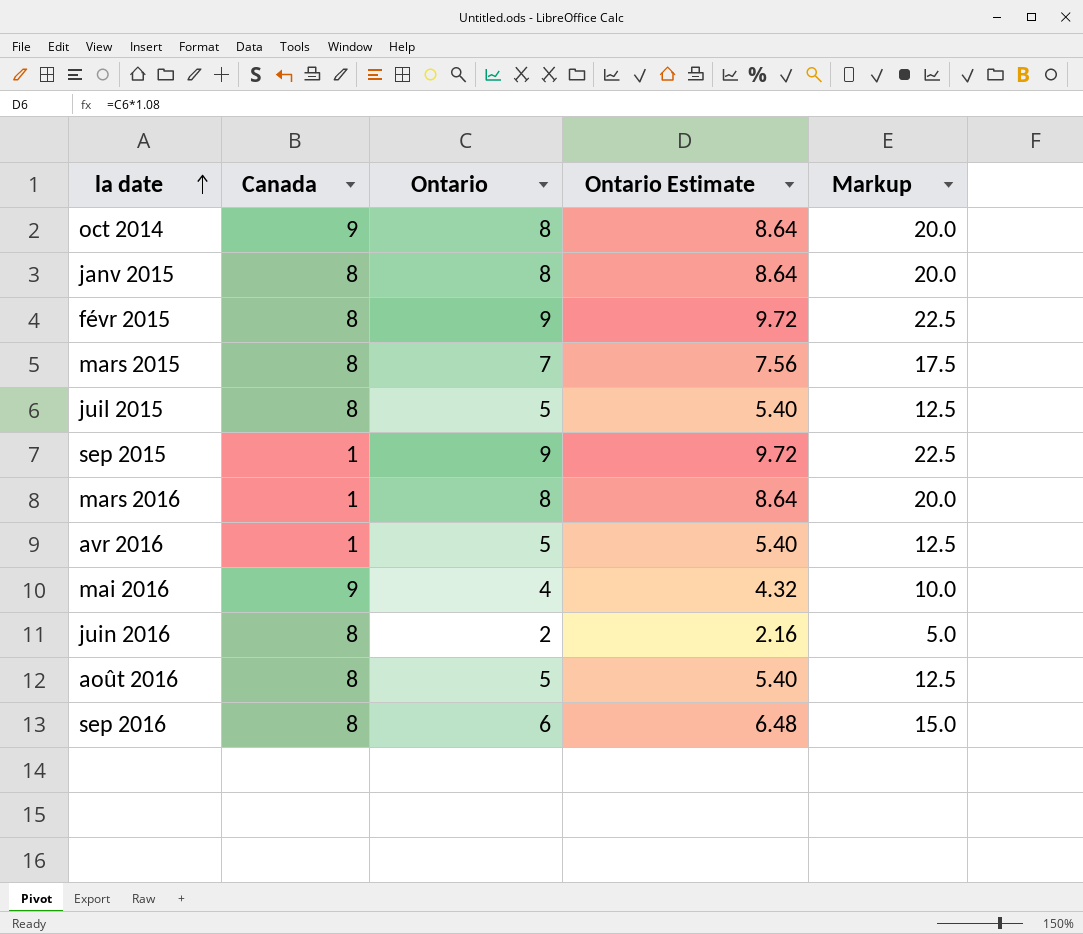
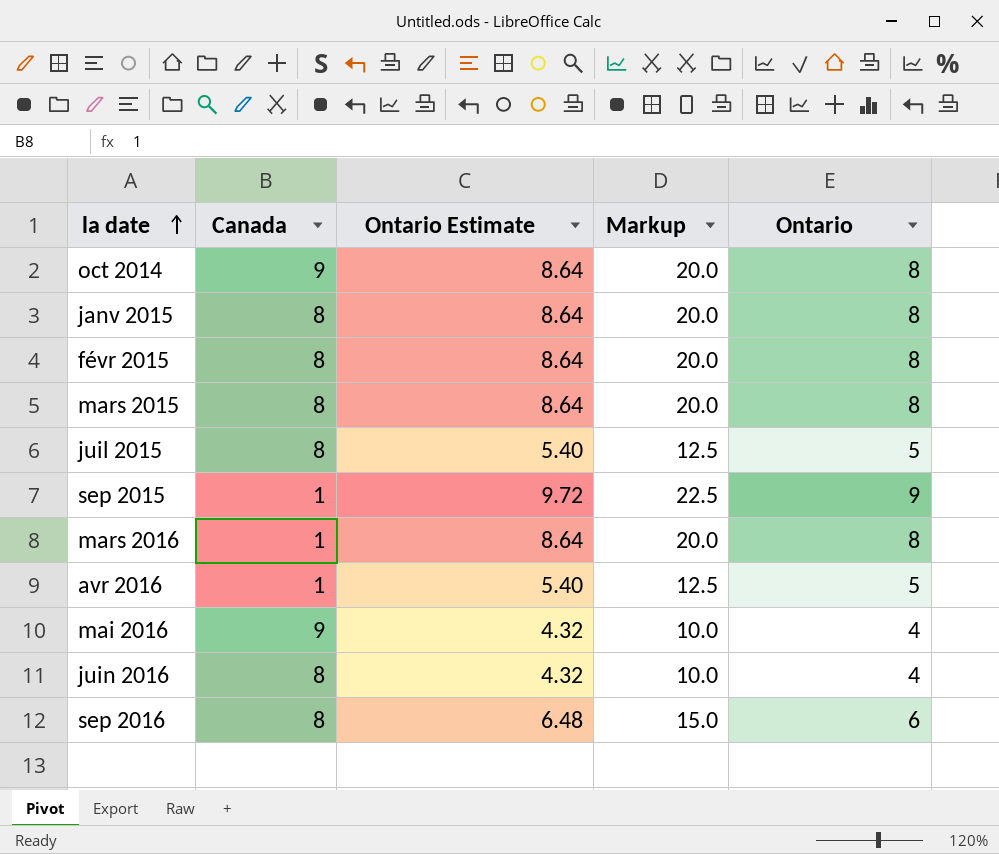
column Ontario | position: 3 -> 5
row août 2016: 8 | 5 | 5.40 | 12.5 -> none
févr 2015 | Ontario Estimate: 9.72 -> 8.64
févr 2015 | Markup: 22.5 -> 20.0
févr 2015 | Ontario: 9 -> 8
mars 2015 | Ontario Estimate: 7.56 -> 8.64
mars 2015 | Markup: 17.5 -> 20.0
mars 2015 | Ontario: 7 -> 8
juin 2016 | Ontario Estimate: 2.16 -> 4.32
juin 2016 | Markup: 5.0 -> 10.0
juin 2016 | Ontario: 2 -> 4

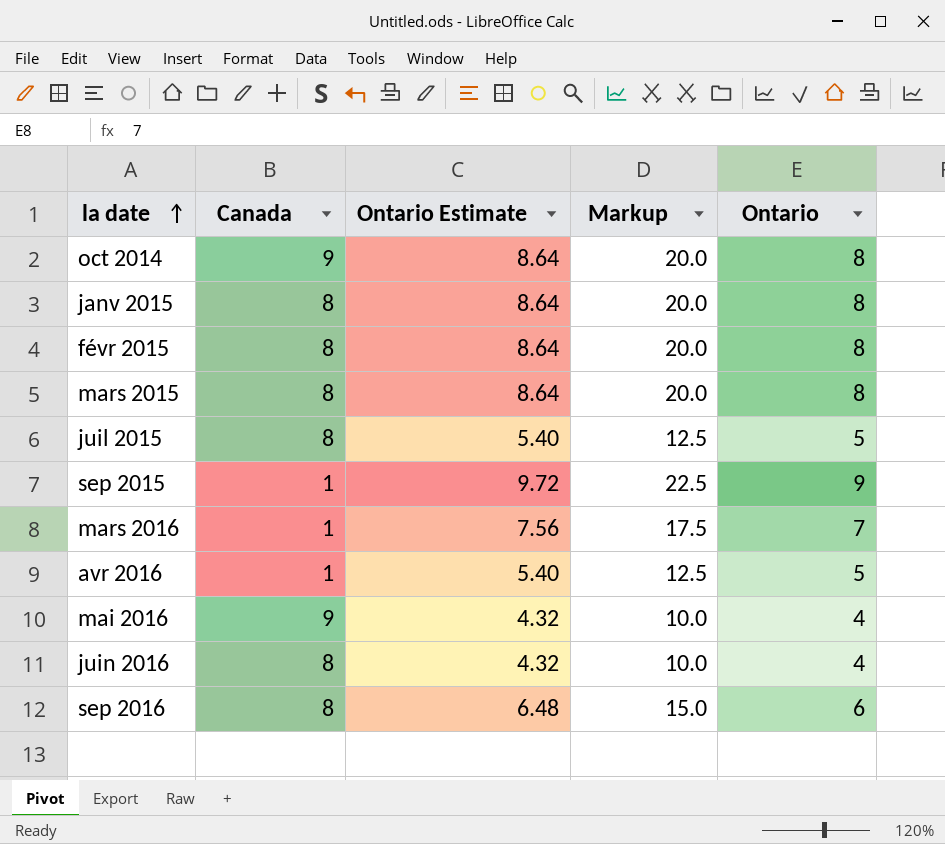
mars 2016 | Ontario Estimate: 8.64 -> 7.56
mars 2016 | Markup: 20.0 -> 17.5
mars 2016 | Ontario: 8 -> 7

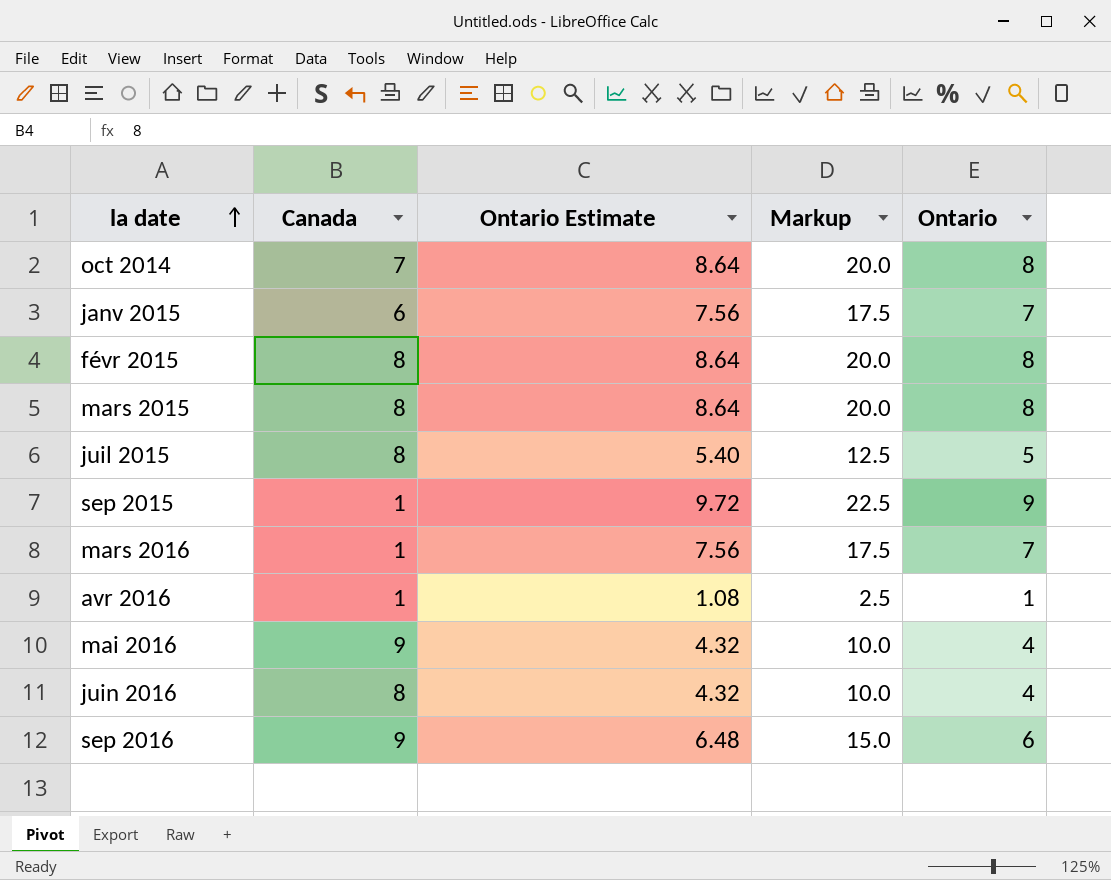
oct 2014 | Canada: 9 -> 7
janv 2015 | Canada: 8 -> 6
janv 2015 | Ontario Estimate: 8.64 -> 7.56
janv 2015 | Markup: 20.0 -> 17.5
janv 2015 | Ontario: 8 -> 7
avr 2016 | Ontario Estimate: 5.40 -> 1.08
avr 2016 | Markup: 12.5 -> 2.5
avr 2016 | Ontario: 5 -> 1
sep 2016 | Canada: 8 -> 9

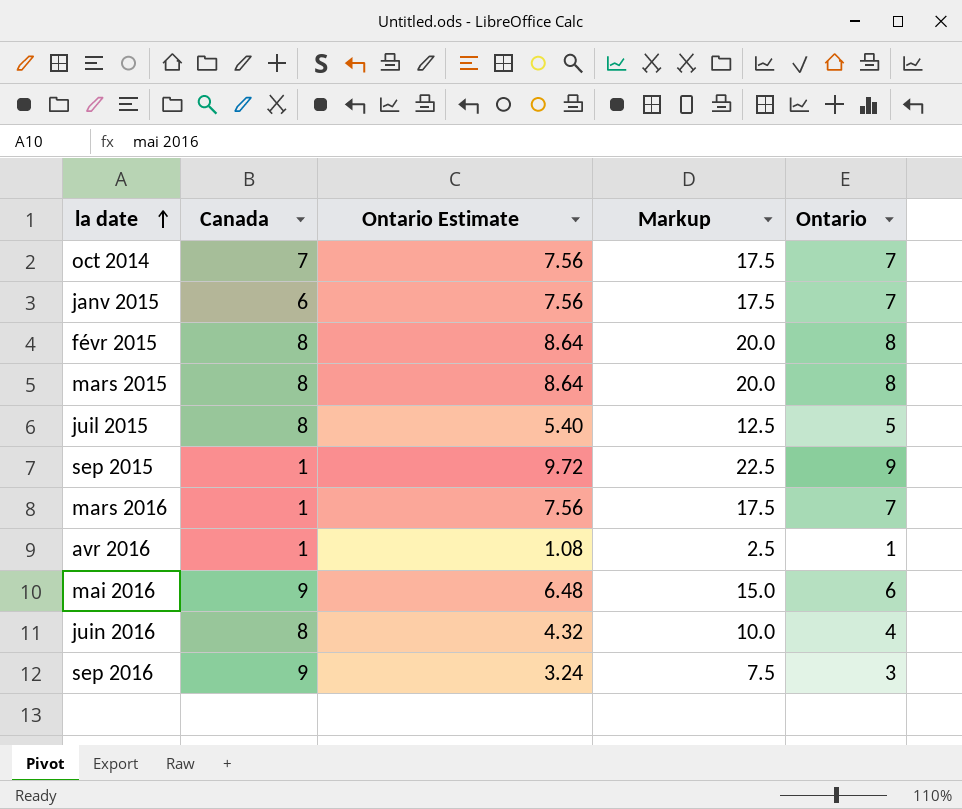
oct 2014 | Ontario Estimate: 8.64 -> 7.56
oct 2014 | Markup: 20.0 -> 17.5
oct 2014 | Ontario: 8 -> 7
mai 2016 | Ontario Estimate: 4.32 -> 6.48
mai 2016 | Markup: 10.0 -> 15.0
mai 2016 | Ontario: 4 -> 6
sep 2016 | Ontario Estimate: 6.48 -> 3.24
sep 2016 | Markup: 15.0 -> 7.5
sep 2016 | Ontario: 6 -> 3

